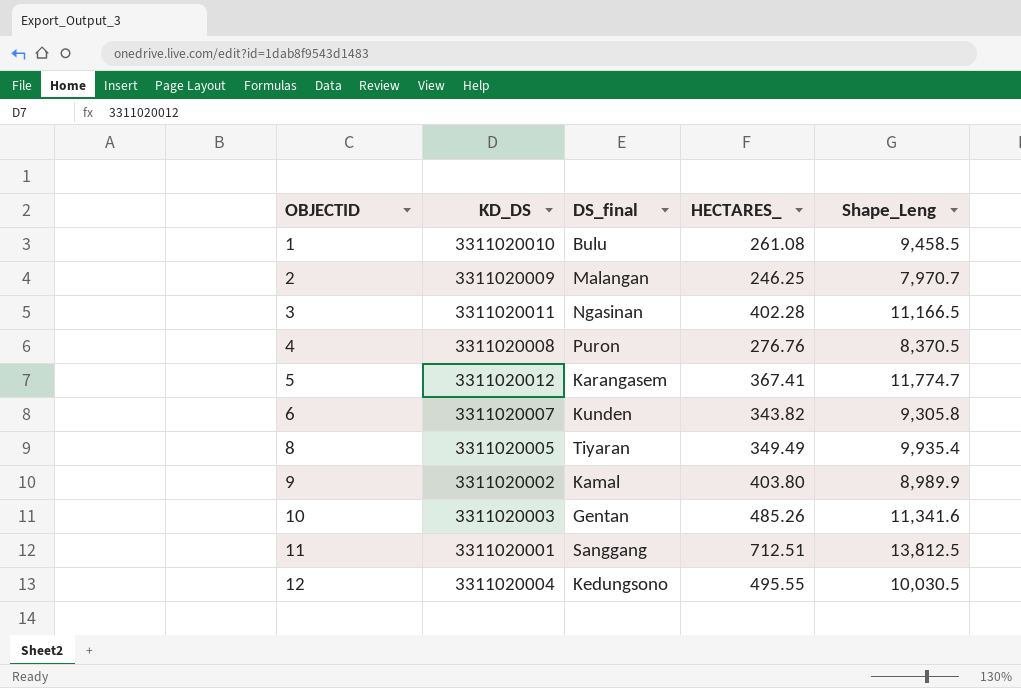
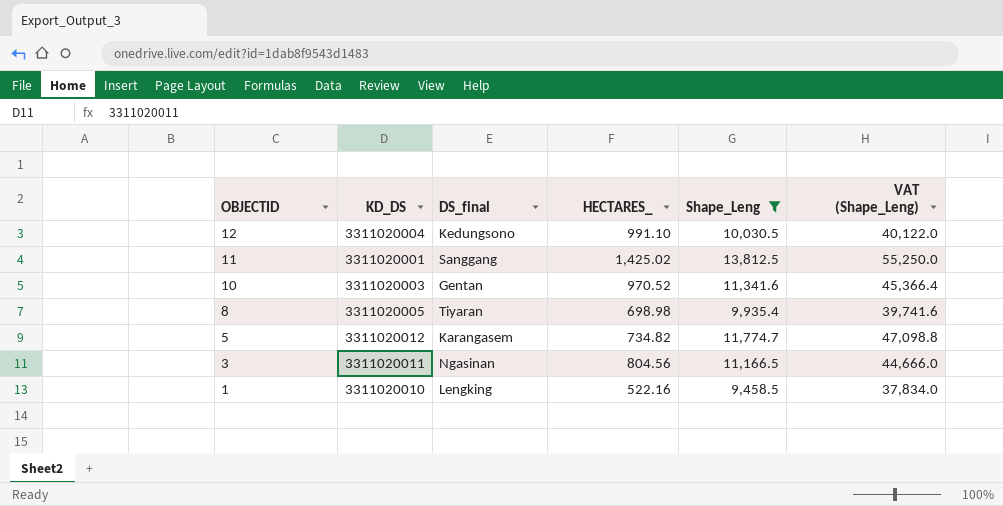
filter: none -> Shape_Leng >= 9,458.5
row order: OBJECTID ascending -> OBJECTID descending
column VAT (Shape_Leng) | formula: none -> [Shape_Leng] * 4
12 | HECTARES_: 495.55 -> 991.10
11 | HECTARES_: 712.51 -> 1,425.02
10 | HECTARES_: 485.26 -> 970.52
8 | HECTARES_: 349.49 -> 698.98
5 | HECTARES_: 367.41 -> 734.82
3 | HECTARES_: 402.28 -> 804.56
1 | DS_final: Bulu -> Lengking
1 | HECTARES_: 261.08 -> 522.16

